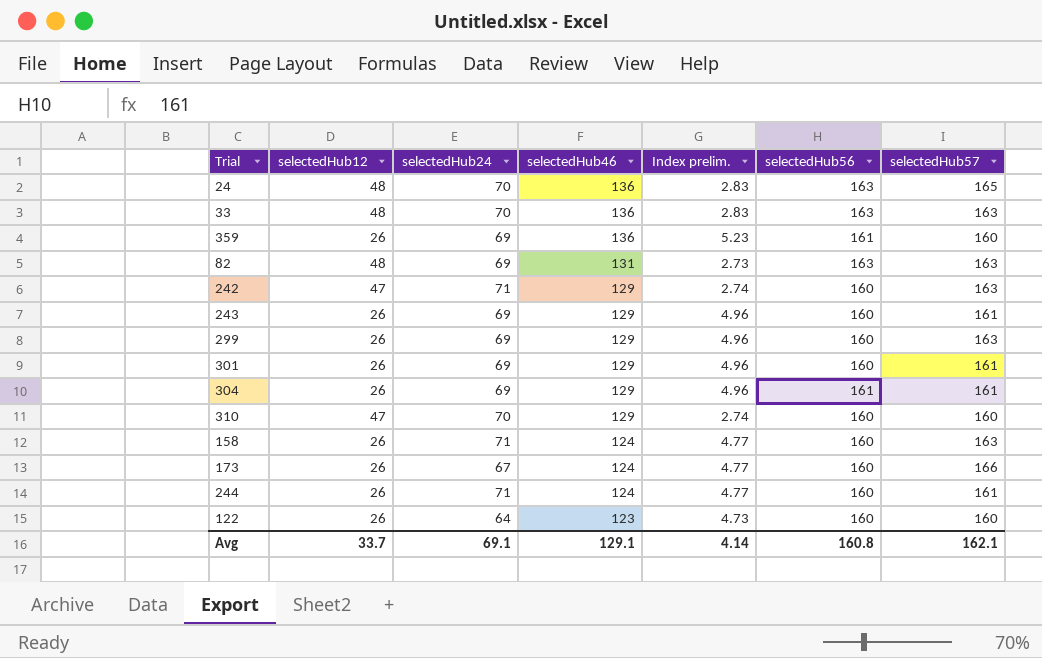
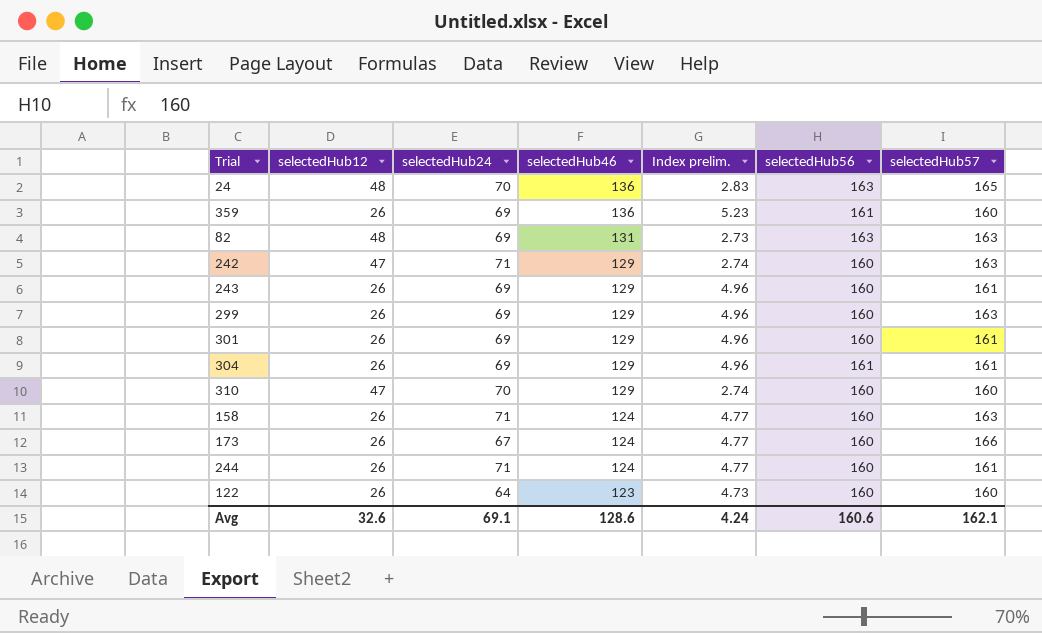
row 33: 48 | 70 | 136 | 2.83 | 163 | 163 -> none
Avg | selectedHub12: 33.7 -> 32.6
Avg | selectedHub46: 129.1 -> 128.6
Avg | Index prelim.: 4.14 -> 4.24
Avg | selectedHub56: 160.8 -> 160.6

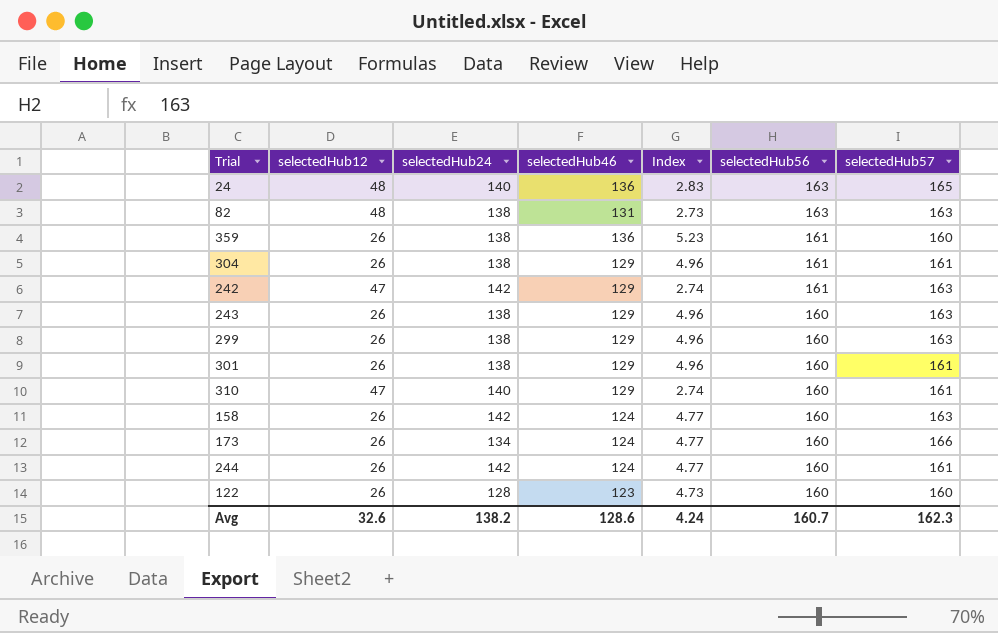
row order: selectedHub46 descending -> selectedHub56 descending
column name: Index prelim. -> Index
24 | selectedHub24: 70 -> 140
82 | selectedHub24: 69 -> 138
359 | selectedHub24: 69 -> 138
304 | selectedHub24: 69 -> 138
242 | selectedHub24: 71 -> 142
242 | selectedHub56: 160 -> 161
243 | selectedHub24: 69 -> 138
243 | selectedHub57: 161 -> 163
299 | selectedHub24: 69 -> 138
301 | selectedHub24: 69 -> 138
310 | selectedHub24: 70 -> 140
310 | selectedHub57: 160 -> 161
158 | selectedHub24: 71 -> 142
173 | selectedHub24: 67 -> 134
244 | selectedHub24: 71 -> 142
122 | selectedHub24: 64 -> 128
Avg | selectedHub24: 69.1 -> 138.2
Avg | selectedHub56: 160.6 -> 160.7
Avg | selectedHub57: 162.1 -> 162.3

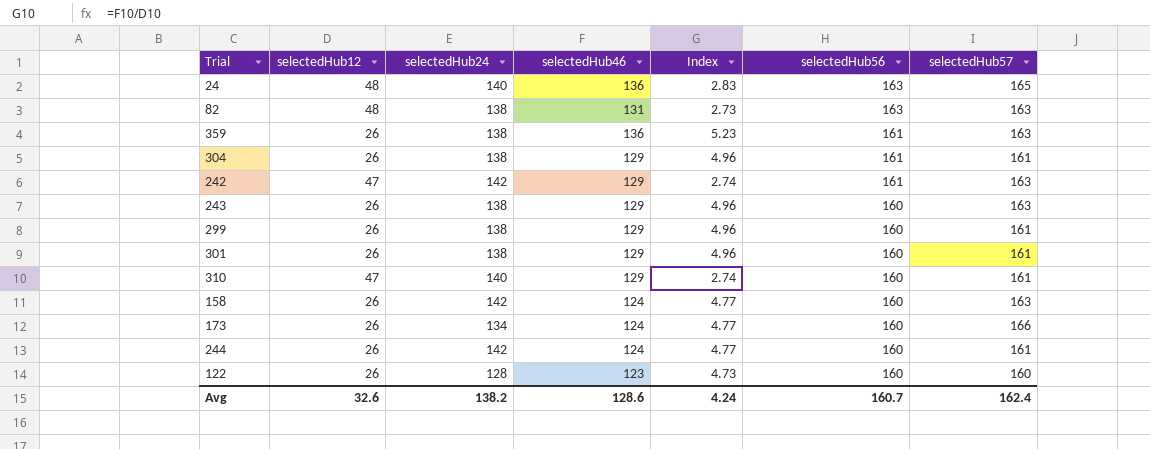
359 | selectedHub57: 160 -> 163
299 | selectedHub57: 163 -> 161
Avg | selectedHub57: 162.3 -> 162.4

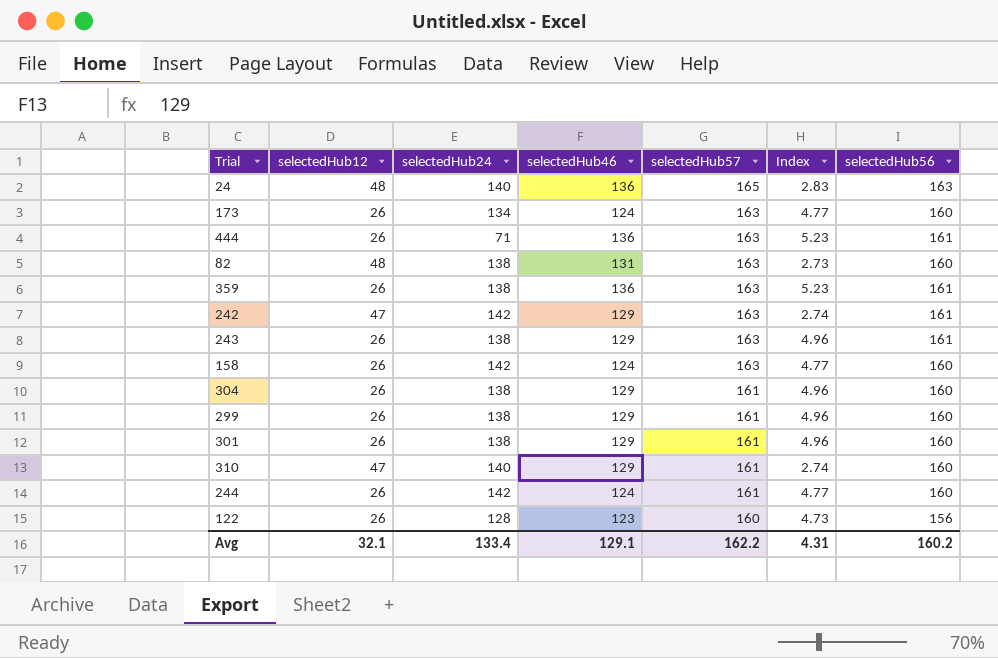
row order: selectedHub56 descending -> selectedHub57 descending
column selectedHub57 | position: 7 -> 5
173 | selectedHub57: 166 -> 163
row 444: none -> 26 | 71 | 136 | 163 | 5.23 | 161
82 | selectedHub56: 163 -> 160
243 | selectedHub56: 160 -> 161
304 | selectedHub56: 161 -> 160
122 | selectedHub56: 160 -> 156
Avg | selectedHub12: 32.6 -> 32.1
Avg | selectedHub24: 138.2 -> 133.4
Avg | selectedHub46: 128.6 -> 129.1
Avg | selectedHub57: 162.4 -> 162.2
Avg | Index: 4.24 -> 4.31
Avg | selectedHub56: 160.7 -> 160.2

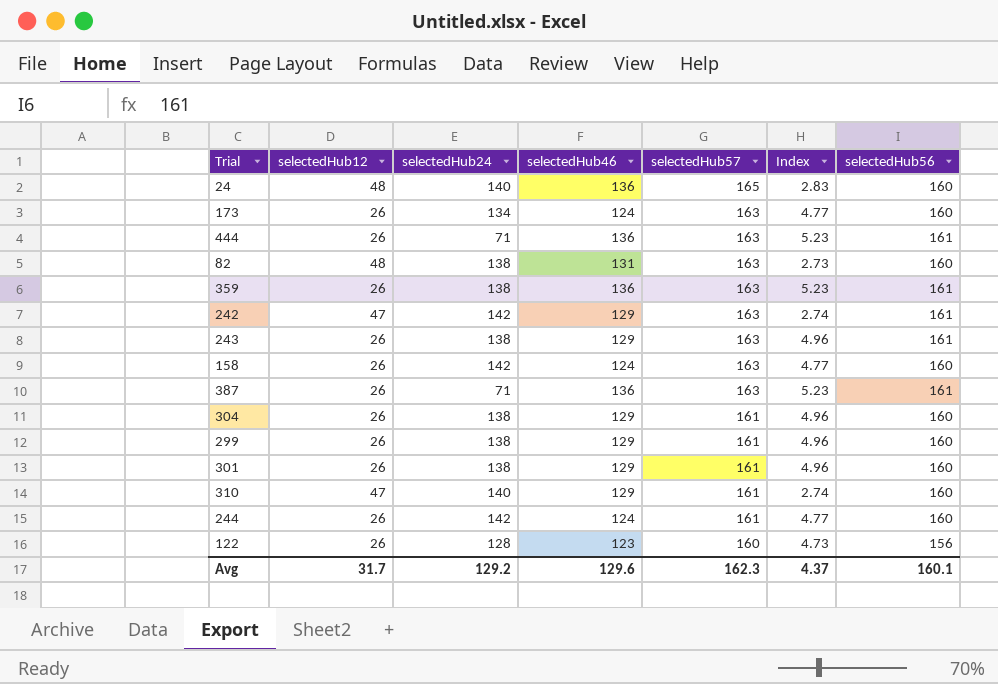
24 | selectedHub56: 163 -> 160
row 387: none -> 26 | 71 | 136 | 163 | 5.23 | 161
Avg | selectedHub12: 32.1 -> 31.7
Avg | selectedHub24: 133.4 -> 129.2
Avg | selectedHub46: 129.1 -> 129.6
Avg | selectedHub57: 162.2 -> 162.3
Avg | Index: 4.31 -> 4.37
Avg | selectedHub56: 160.2 -> 160.1

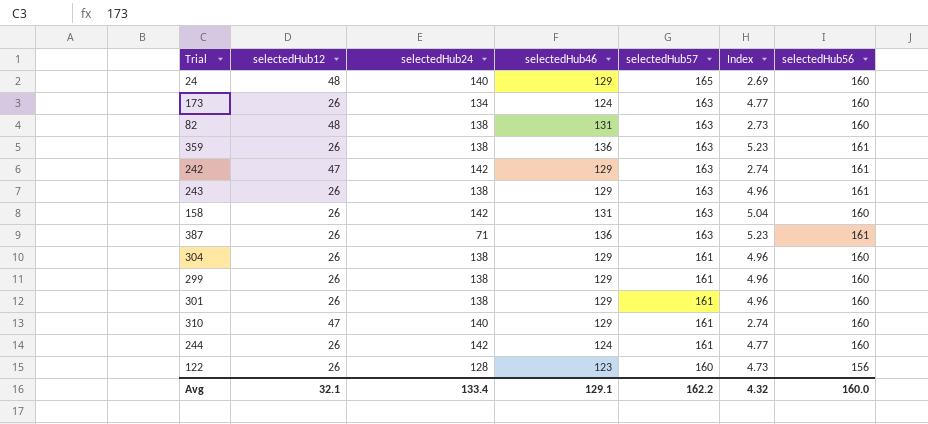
row 444: 26 | 71 | 136 | 163 | 5.23 | 161 -> none
24 | selectedHub46: 136 -> 129
24 | Index: 2.83 -> 2.69
158 | selectedHub46: 124 -> 131
158 | Index: 4.77 -> 5.04
Avg | selectedHub12: 31.7 -> 32.1
Avg | selectedHub24: 129.2 -> 133.4
Avg | selectedHub46: 129.6 -> 129.1
Avg | selectedHub57: 162.3 -> 162.2
Avg | Index: 4.37 -> 4.32
Avg | selectedHub56: 160.1 -> 160.0

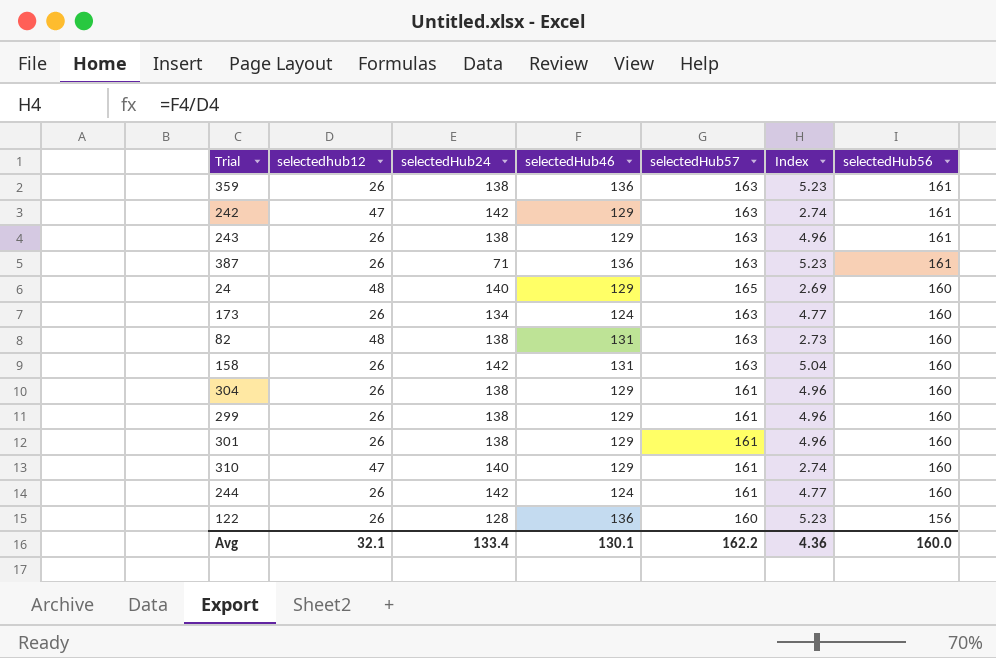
row order: selectedHub57 descending -> selectedHub56 descending
column name: selectedHub12 -> selectedhub12
122 | selectedHub46: 123 -> 136
122 | Index: 4.73 -> 5.23
Avg | selectedHub46: 129.1 -> 130.1
Avg | Index: 4.32 -> 4.36

